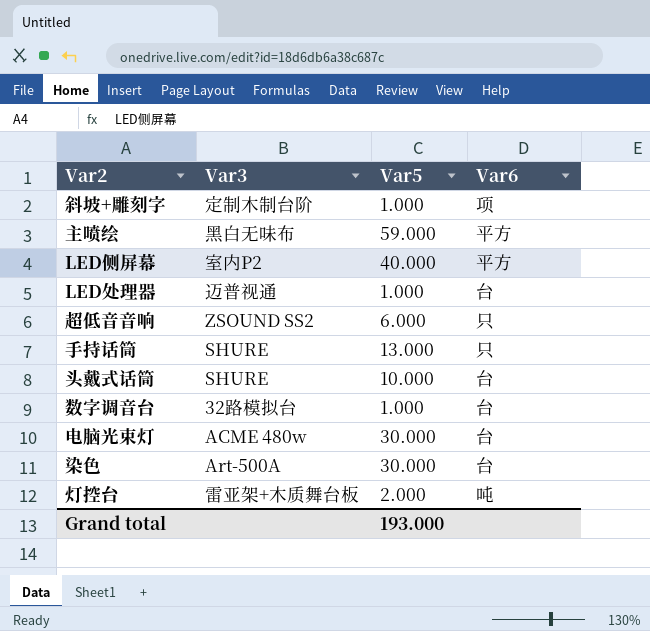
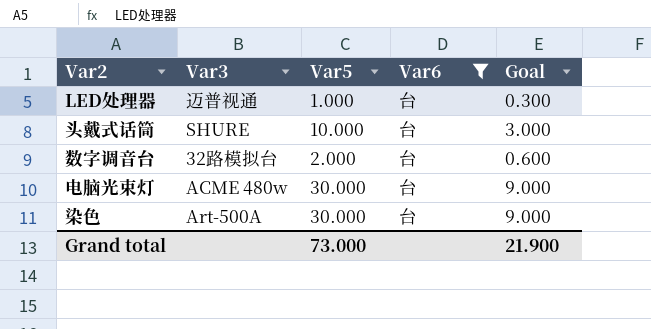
filter: none -> Var6 = 台
column Goal | formula: none -> [Var5] * 0.3
数字调音台 | Var5: 1.000 -> 2.000
Grand total | Var5: 193.000 -> 73.000

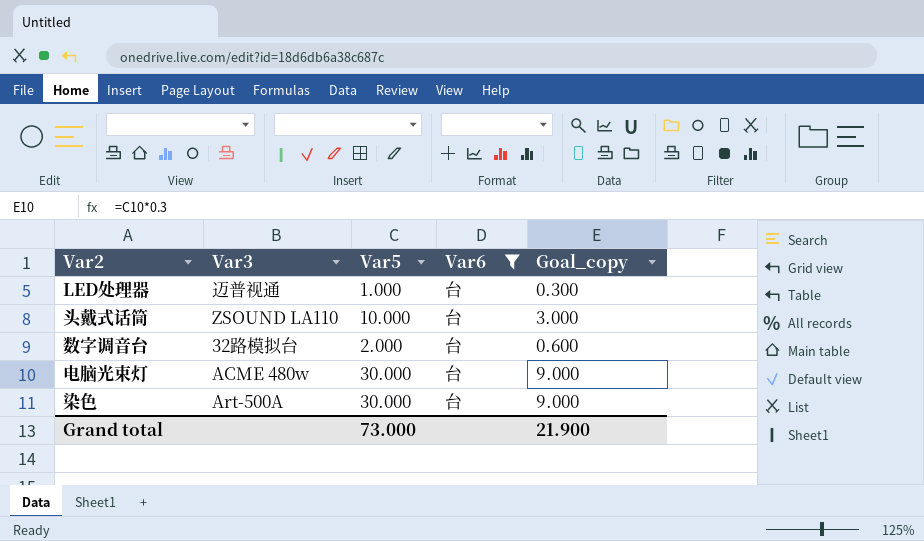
column name: Goal -> Goal_copy
头戴式话筒 | Var3: SHURE -> ZSOUND LA110

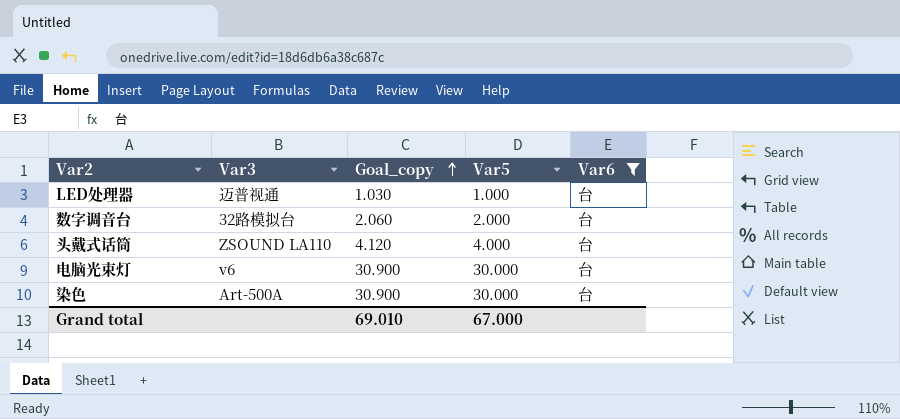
row order: none -> Goal_copy ascending
column Goal_copy | formula: [Var5] * 0.3 -> [Var5] * 1.03
column Goal_copy | position: 5 -> 3
头戴式话筒 | Var5: 10.000 -> 4.000
电脑光束灯 | Var3: ACME 480w -> v6
Grand total | Goal_copy: 21.900 -> 69.010
Grand total | Var5: 73.000 -> 67.000

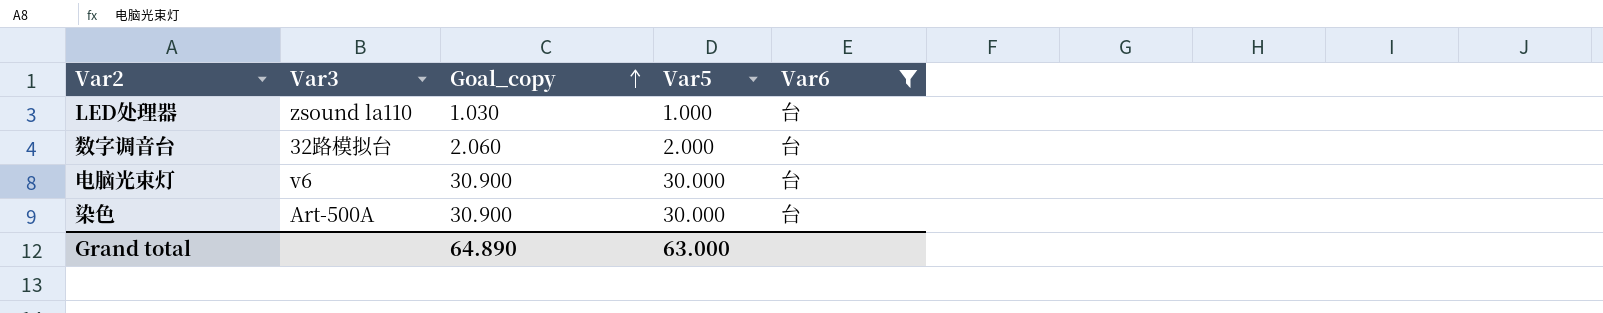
row 头戴式话筒: ZSOUND LA110 | 4.120 | 4.000 | 台 -> none
LED处理器 | Var3: 迈普视通 -> zsound la110
Grand total | Goal_copy: 69.010 -> 64.890
Grand total | Var5: 67.000 -> 63.000

